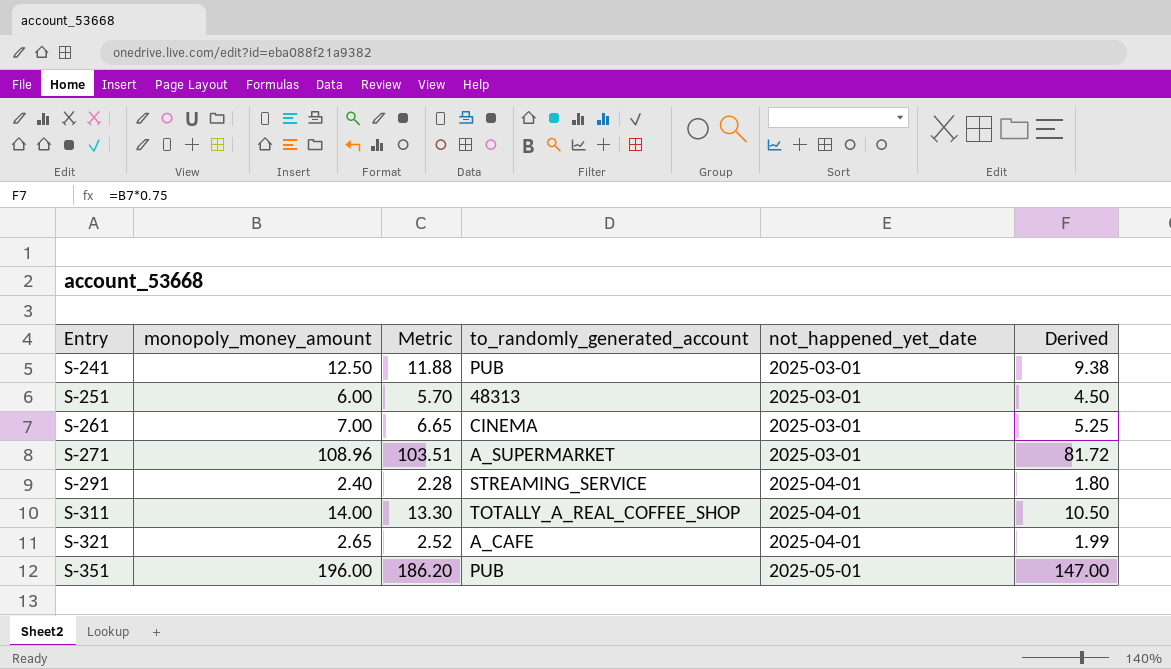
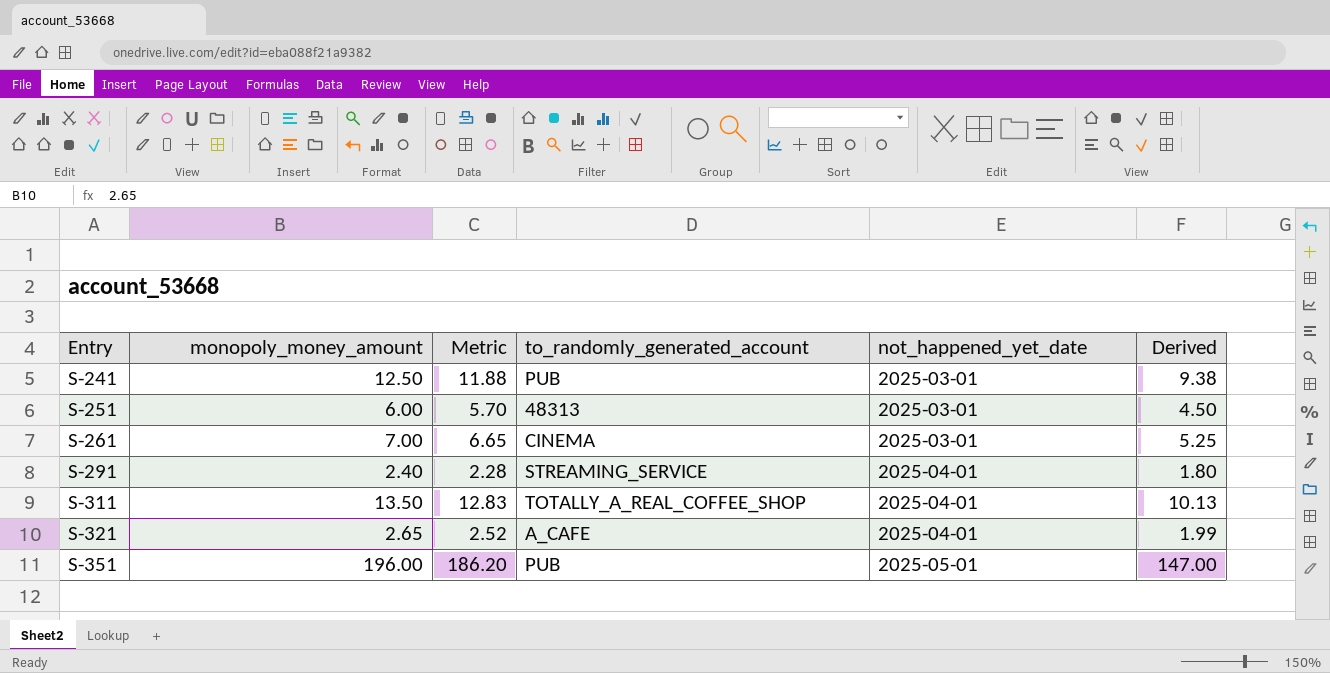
row S-271: 108.96 | 103.51 | A_SUPERMARKET | 2025-03-01 | 81.72 -> none
S-311 | monopoly_money_amount: 14.00 -> 13.50
S-311 | Metric: 13.30 -> 12.83
S-311 | Derived: 10.50 -> 10.13

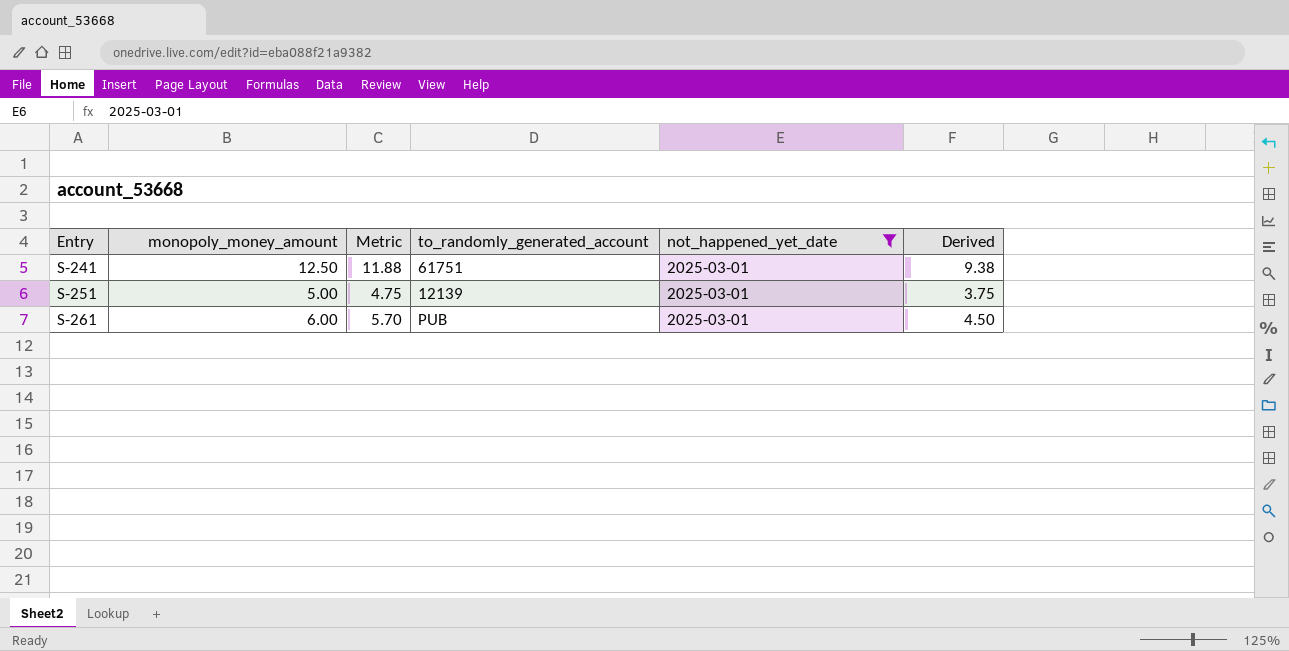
filter: none -> not_happened_yet_date = 2025-03-01
S-241 | to_randomly_generated_account: PUB -> 61751
S-251 | monopoly_money_amount: 6.00 -> 5.00
S-251 | Metric: 5.70 -> 4.75
S-251 | to_randomly_generated_account: 48313 -> 12139
S-251 | Derived: 4.50 -> 3.75
S-261 | monopoly_money_amount: 7.00 -> 6.00
S-261 | Metric: 6.65 -> 5.70
S-261 | to_randomly_generated_account: CINEMA -> PUB
S-261 | Derived: 5.25 -> 4.50

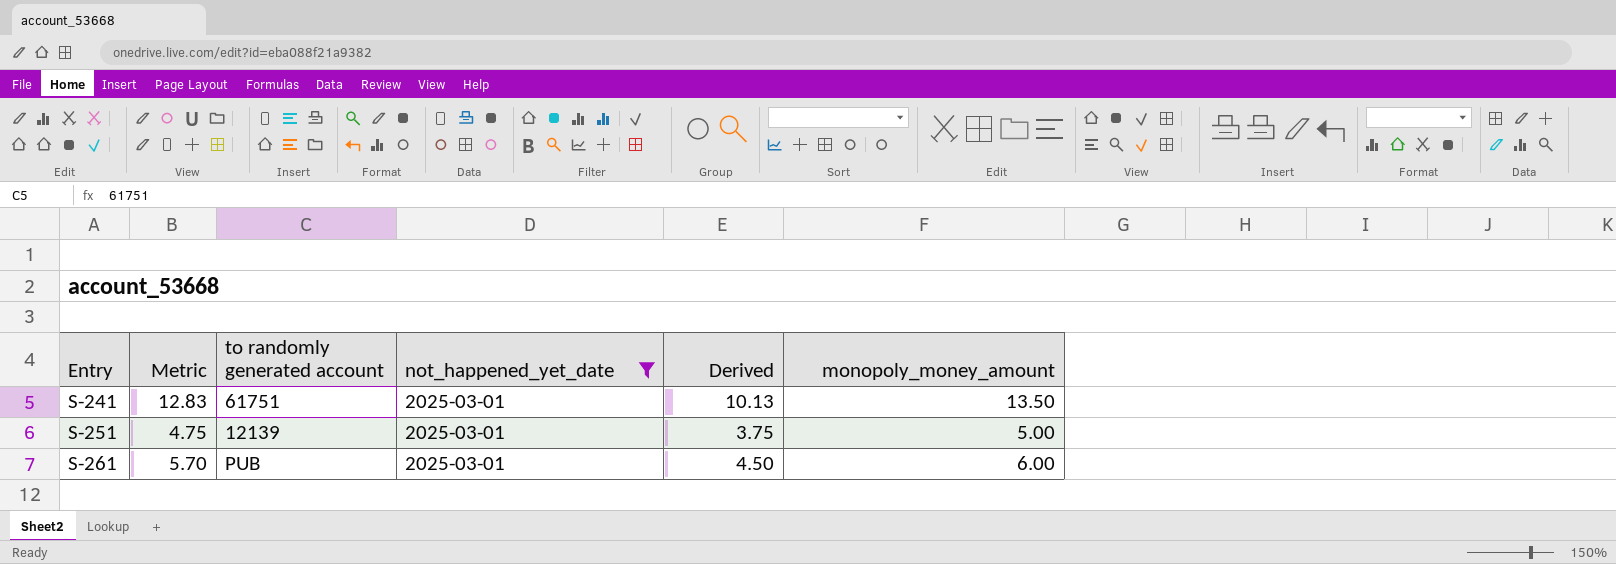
column name: to_randomly_generated_account -> to randomly generated account
column monopoly_money_amount | position: 2 -> 6
S-241 | Metric: 11.88 -> 12.83
S-241 | Derived: 9.38 -> 10.13
S-241 | monopoly_money_amount: 12.50 -> 13.50

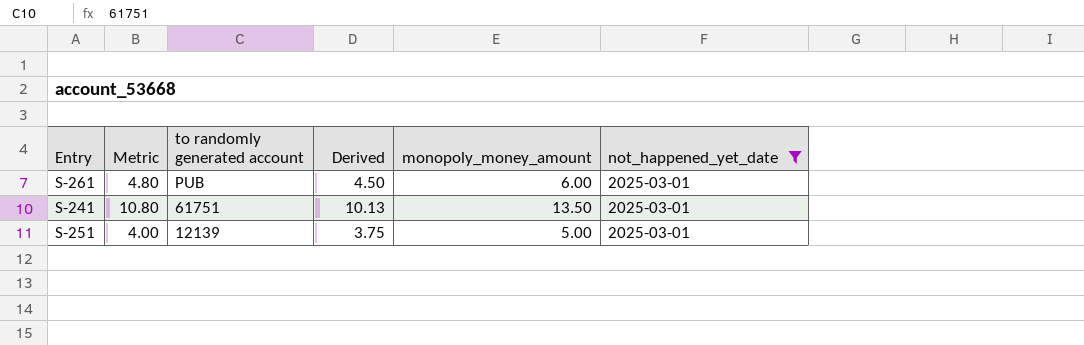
row order: Entry ascending -> to randomly generated account descending
column Metric | formula: [monopoly_money_amount] * 0.95 -> [monopoly_money_amount] * 0.8
column not_happened_yet_date | position: 4 -> 6

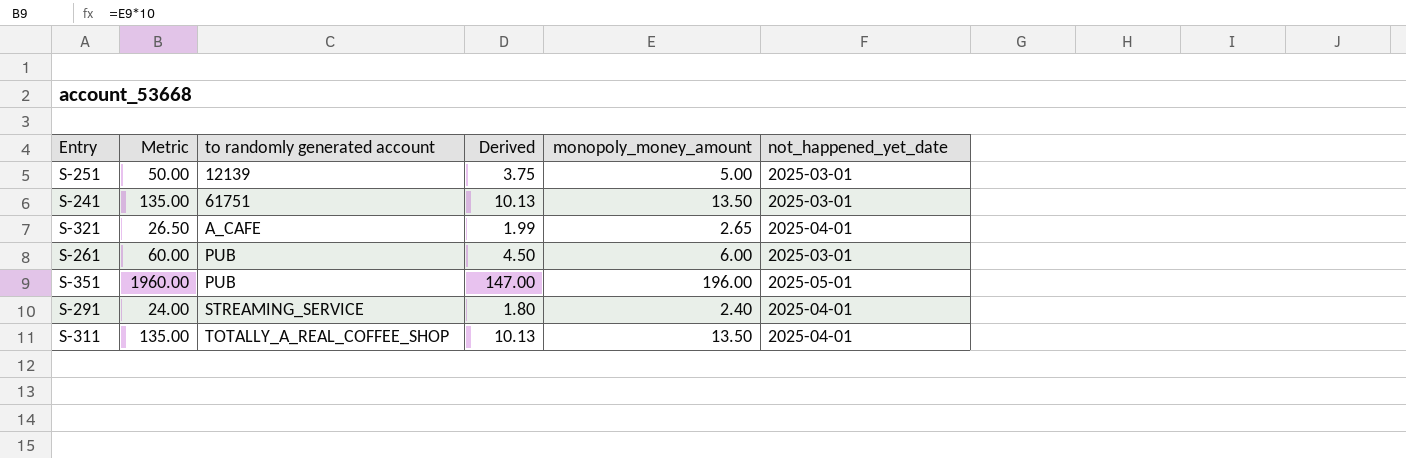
filter: not_happened_yet_date = 2025-03-01 -> none
row order: to randomly generated account descending -> to randomly generated account ascending
column Metric | formula: [monopoly_money_amount] * 0.8 -> [monopoly_money_amount] * 10

